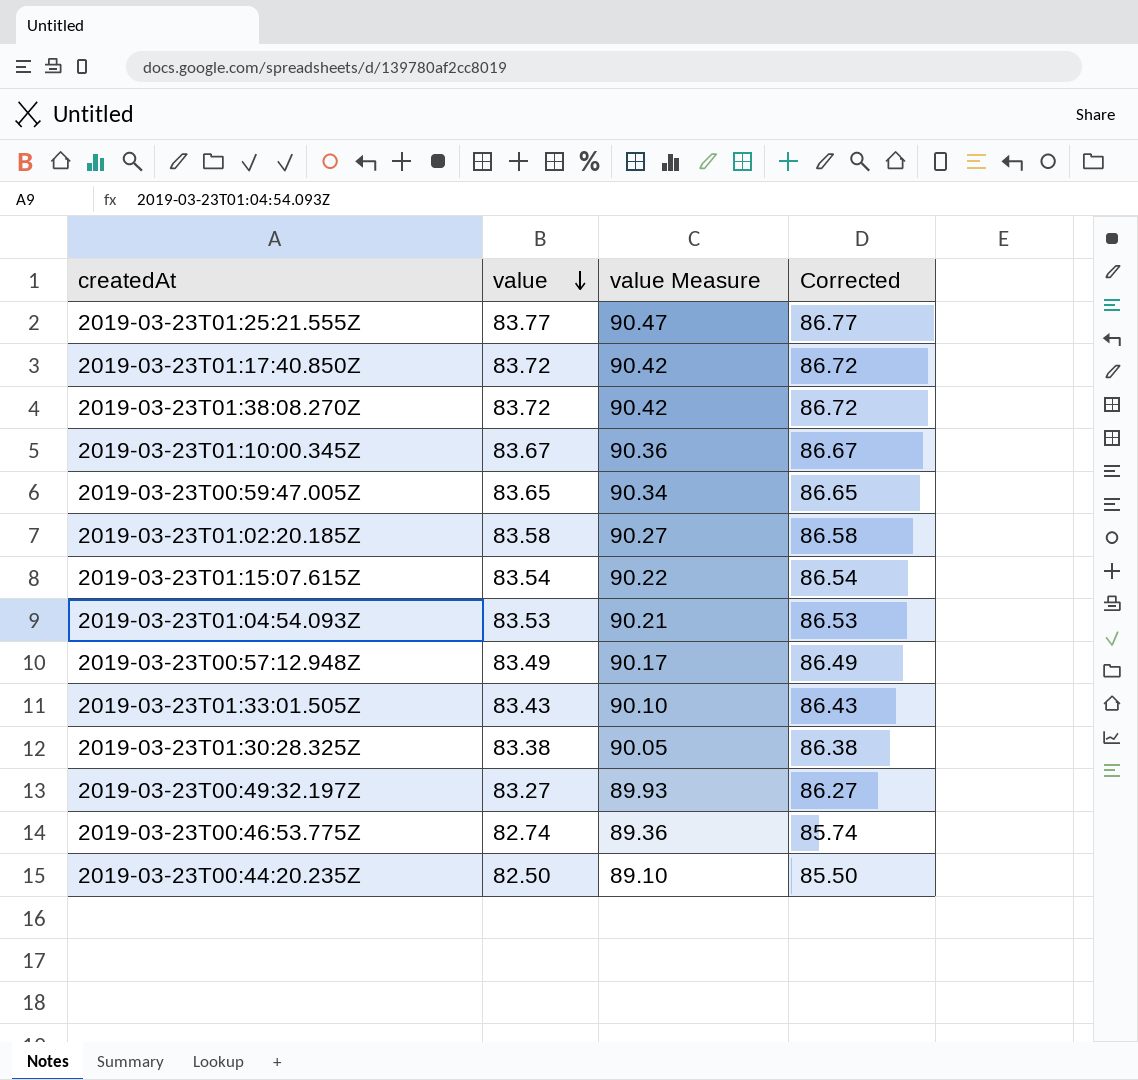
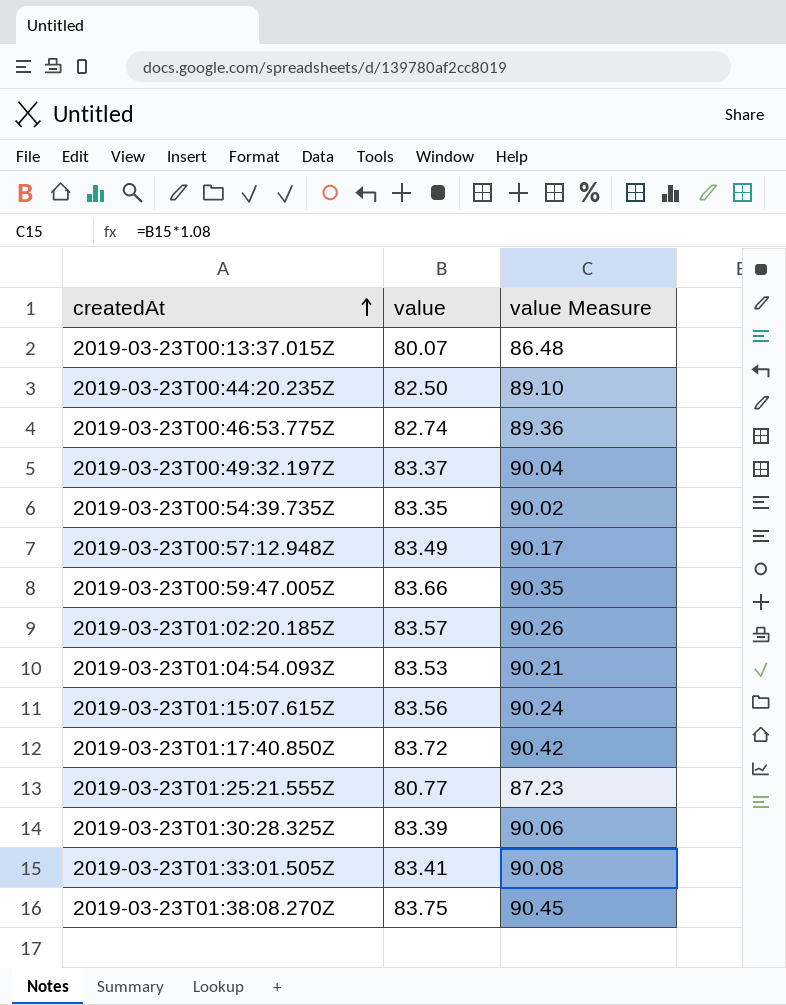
row order: value descending -> createdAt ascending
column Corrected | formula: [value] + 3 -> none
row 2019-03-23T01:10:00.345Z: 83.67 | 90.36 | 86.67 -> none
row 2019-03-23T00:13:37.015Z: none -> 80.07 | 86.48
2019-03-23T00:49:32.197Z | value: 83.27 -> 83.37
2019-03-23T00:49:32.197Z | value Measure: 89.93 -> 90.04
row 2019-03-23T00:54:39.735Z: none -> 83.35 | 90.02
2019-03-23T00:59:47.005Z | value: 83.65 -> 83.66
2019-03-23T00:59:47.005Z | value Measure: 90.34 -> 90.35
2019-03-23T01:02:20.185Z | value: 83.58 -> 83.57
2019-03-23T01:02:20.185Z | value Measure: 90.27 -> 90.26
2019-03-23T01:15:07.615Z | value: 83.54 -> 83.56
2019-03-23T01:15:07.615Z | value Measure: 90.22 -> 90.24
2019-03-23T01:25:21.555Z | value: 83.77 -> 80.77
2019-03-23T01:25:21.555Z | value Measure: 90.47 -> 87.23
2019-03-23T01:30:28.325Z | value: 83.38 -> 83.39
2019-03-23T01:30:28.325Z | value Measure: 90.05 -> 90.06
2019-03-23T01:33:01.505Z | value: 83.43 -> 83.41
2019-03-23T01:33:01.505Z | value Measure: 90.10 -> 90.08
2019-03-23T01:38:08.270Z | value: 83.72 -> 83.75
2019-03-23T01:38:08.270Z | value Measure: 90.42 -> 90.45

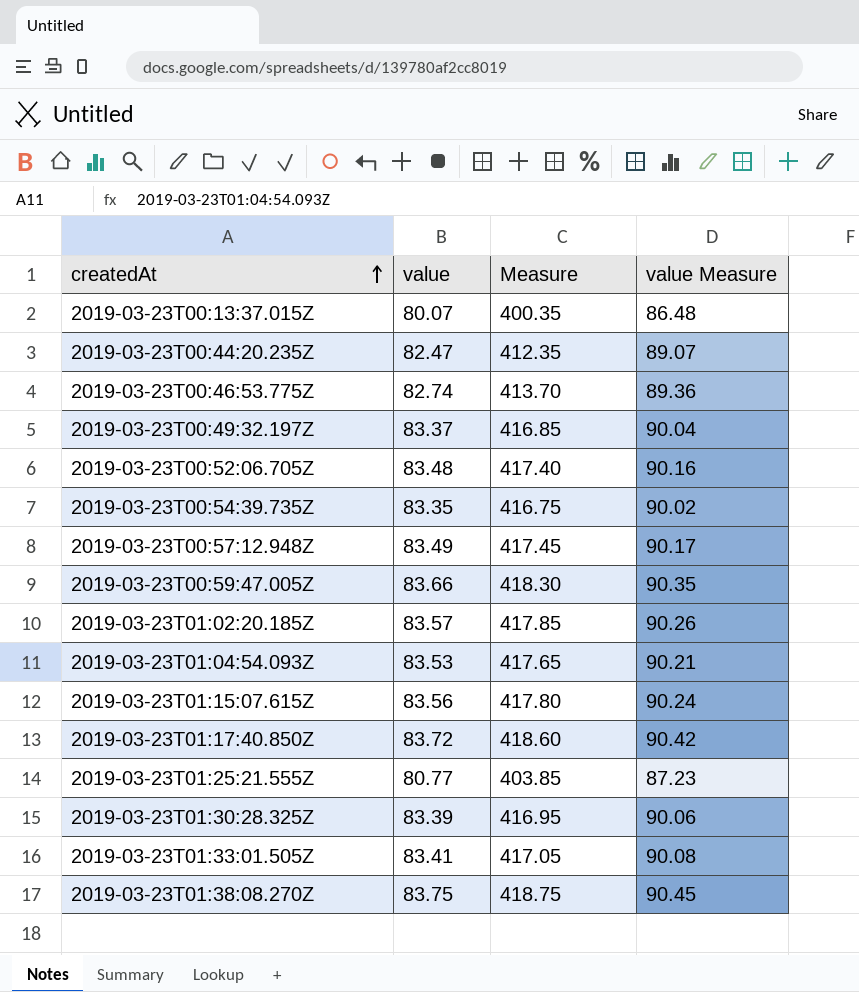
column Measure | formula: none -> [value] * 5
2019-03-23T00:44:20.235Z | value: 82.50 -> 82.47
2019-03-23T00:44:20.235Z | value Measure: 89.10 -> 89.07
row 2019-03-23T00:52:06.705Z: none -> 83.48 | 417.40 | 90.16

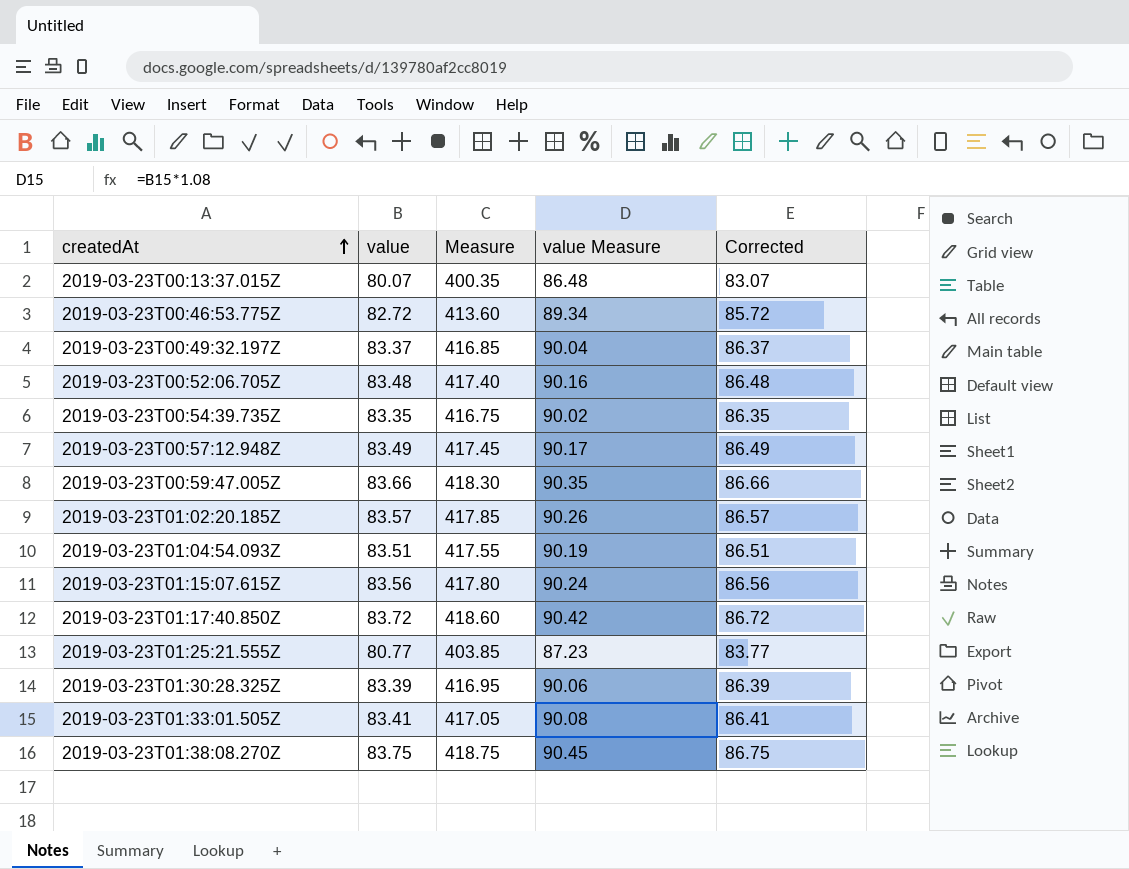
column Corrected | formula: none -> [value] + 3
row 2019-03-23T00:44:20.235Z: 82.47 | 412.35 | 89.07 -> none
2019-03-23T00:46:53.775Z | value: 82.74 -> 82.72
2019-03-23T00:46:53.775Z | Measure: 413.70 -> 413.60
2019-03-23T00:46:53.775Z | value Measure: 89.36 -> 89.34
2019-03-23T01:04:54.093Z | value: 83.53 -> 83.51
2019-03-23T01:04:54.093Z | Measure: 417.65 -> 417.55
2019-03-23T01:04:54.093Z | value Measure: 90.21 -> 90.19

